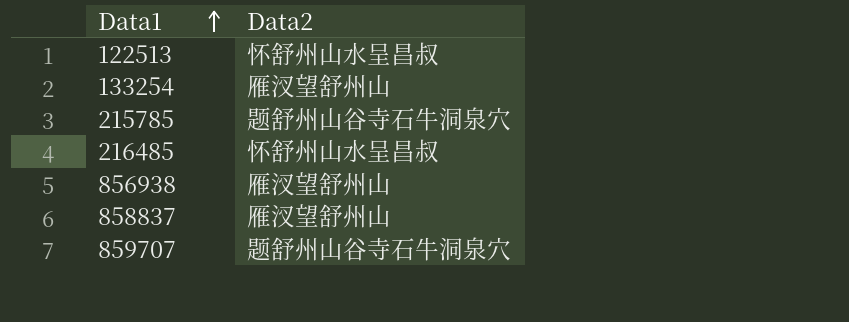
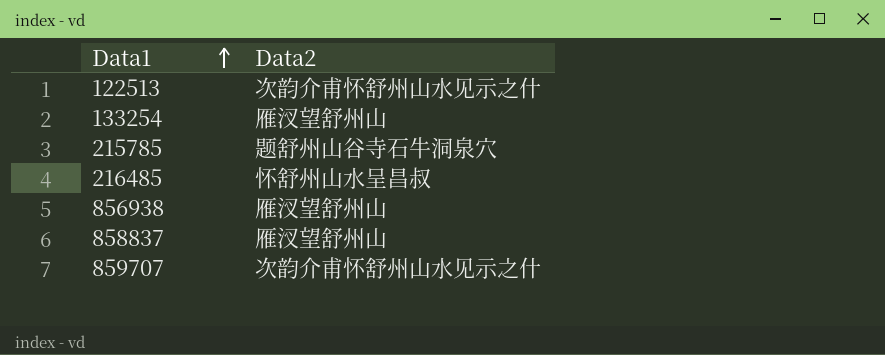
122513 | Data2: 怀舒州山水呈昌叔 -> 次韵介甫怀舒州山水见示之什
859707 | Data2: 题舒州山谷寺石牛洞泉穴 -> 次韵介甫怀舒州山水见示之什

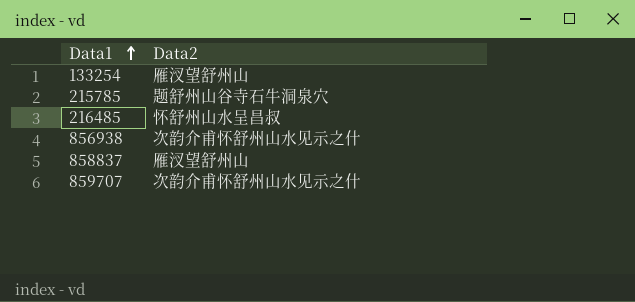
row 122513: 次韵介甫怀舒州山水见示之什 -> none
856938 | Data2: 雁汊望舒州山 -> 次韵介甫怀舒州山水见示之什

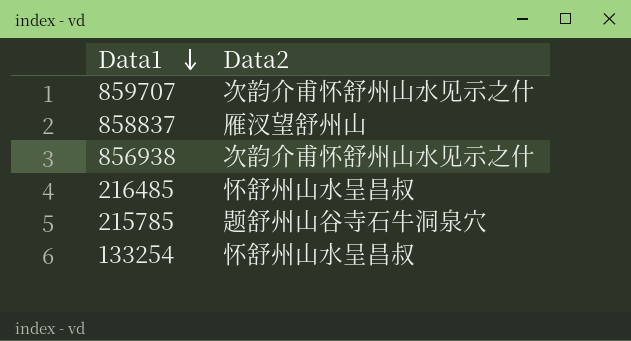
row order: Data1 ascending -> Data1 descending
133254 | Data2: 雁汊望舒州山 -> 怀舒州山水呈昌叔

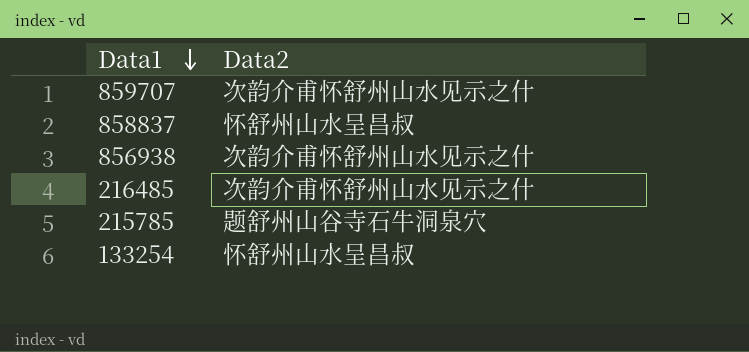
858837 | Data2: 雁汊望舒州山 -> 怀舒州山水呈昌叔
216485 | Data2: 怀舒州山水呈昌叔 -> 次韵介甫怀舒州山水见示之什

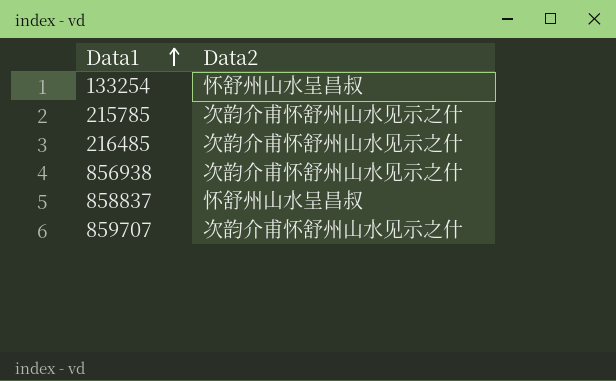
row order: Data1 descending -> Data1 ascending
215785 | Data2: 题舒州山谷寺石牛洞泉穴 -> 次韵介甫怀舒州山水见示之什

